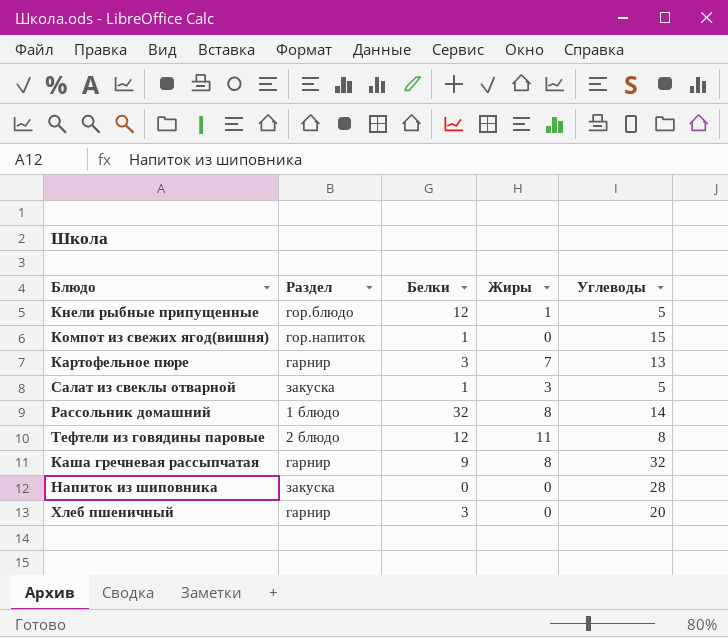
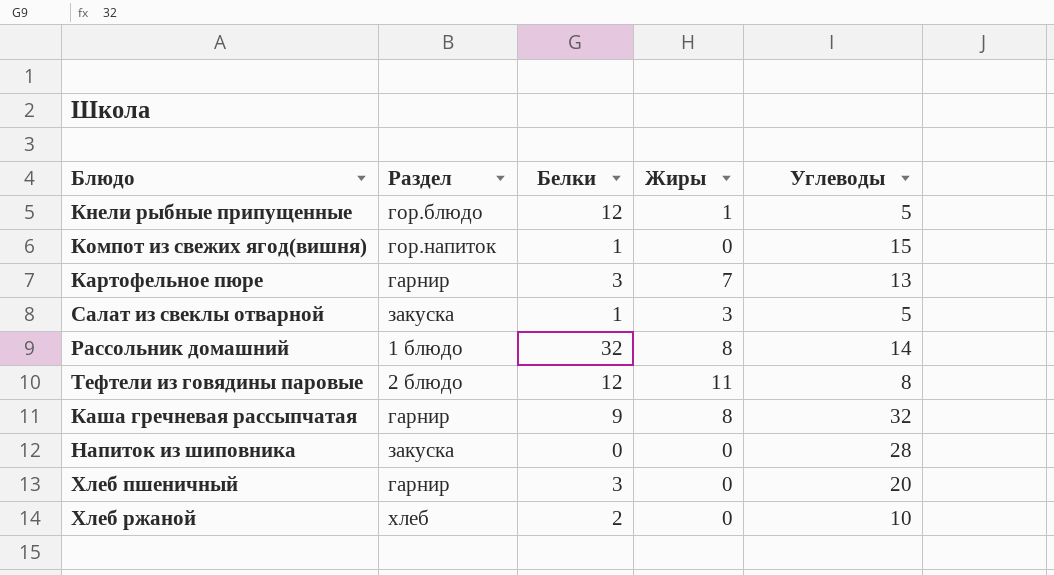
row Хлеб ржаной: none -> хлеб | 2 | 0 | 10

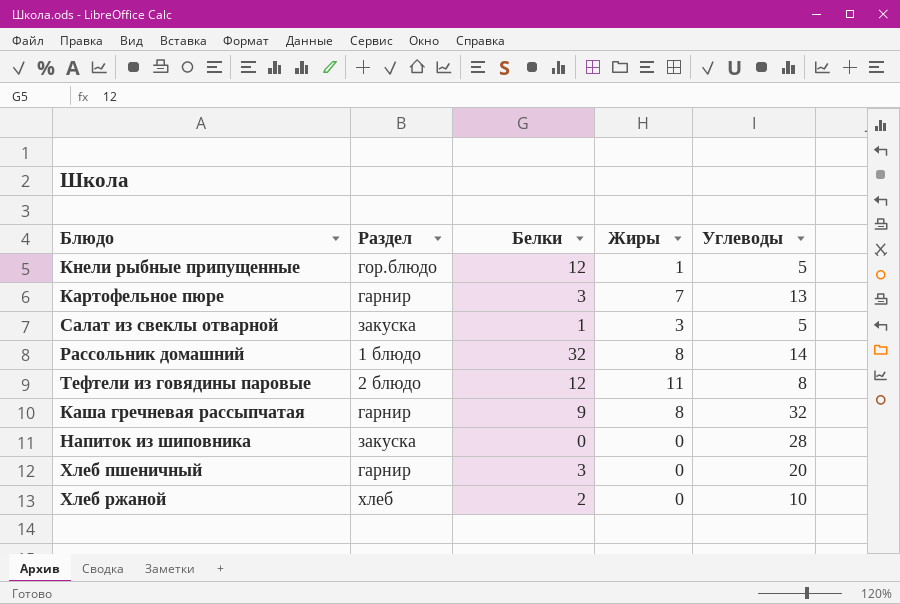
row Компот из свежих ягод(вишня): гор.напиток | 1 | 0 | 15 -> none

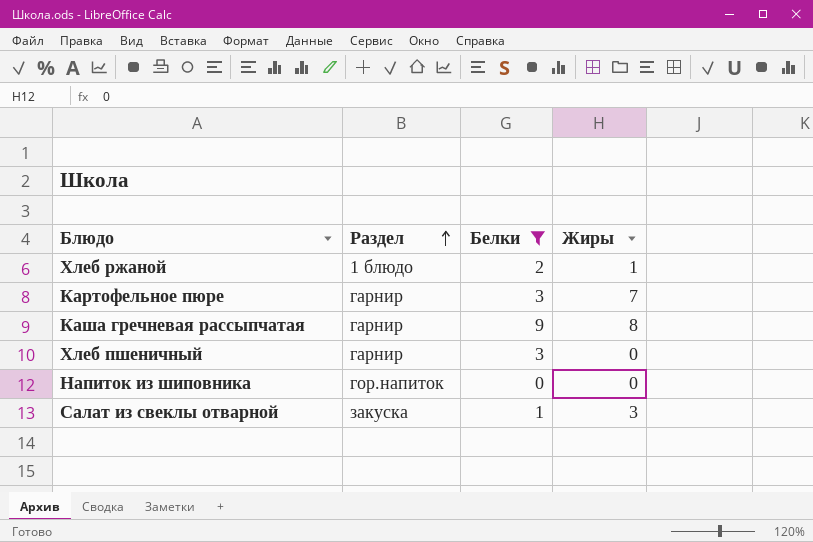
filter: none -> Белки <= 9
row order: none -> Раздел ascending
column Углеводы | position: 5 -> none
Хлеб ржаной | Раздел: хлеб -> 1 блюдо
Хлеб ржаной | Жиры: 0 -> 1
Напиток из шиповника | Раздел: закуска -> гор.напиток

